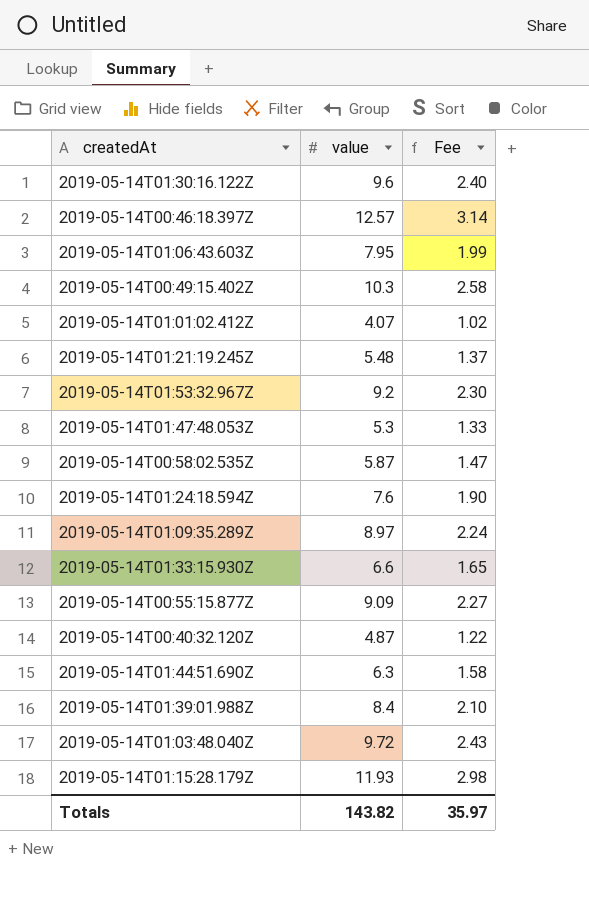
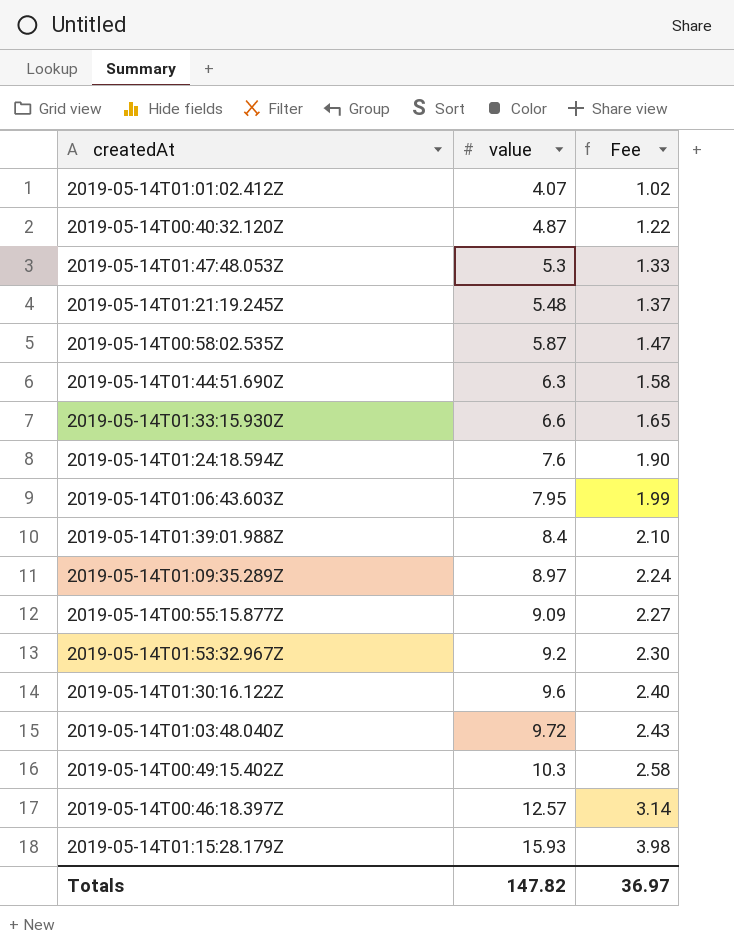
row order: none -> value ascending
2019-05-14T01:15:28.179Z | value: 11.93 -> 15.93
2019-05-14T01:15:28.179Z | Fee: 2.98 -> 3.98
Totals | value: 143.82 -> 147.82
Totals | Fee: 35.97 -> 36.97

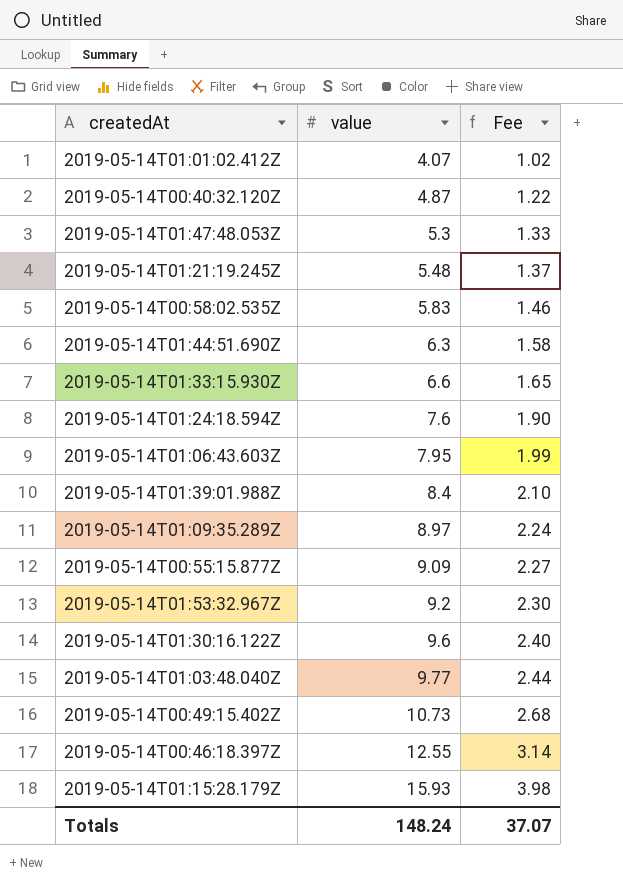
2019-05-14T00:58:02.535Z | value: 5.87 -> 5.83
2019-05-14T00:58:02.535Z | Fee: 1.47 -> 1.46
2019-05-14T01:03:48.040Z | value: 9.72 -> 9.77
2019-05-14T01:03:48.040Z | Fee: 2.43 -> 2.44
2019-05-14T00:49:15.402Z | value: 10.3 -> 10.73
2019-05-14T00:49:15.402Z | Fee: 2.58 -> 2.68
2019-05-14T00:46:18.397Z | value: 12.57 -> 12.55
Totals | value: 147.82 -> 148.24
Totals | Fee: 36.97 -> 37.07

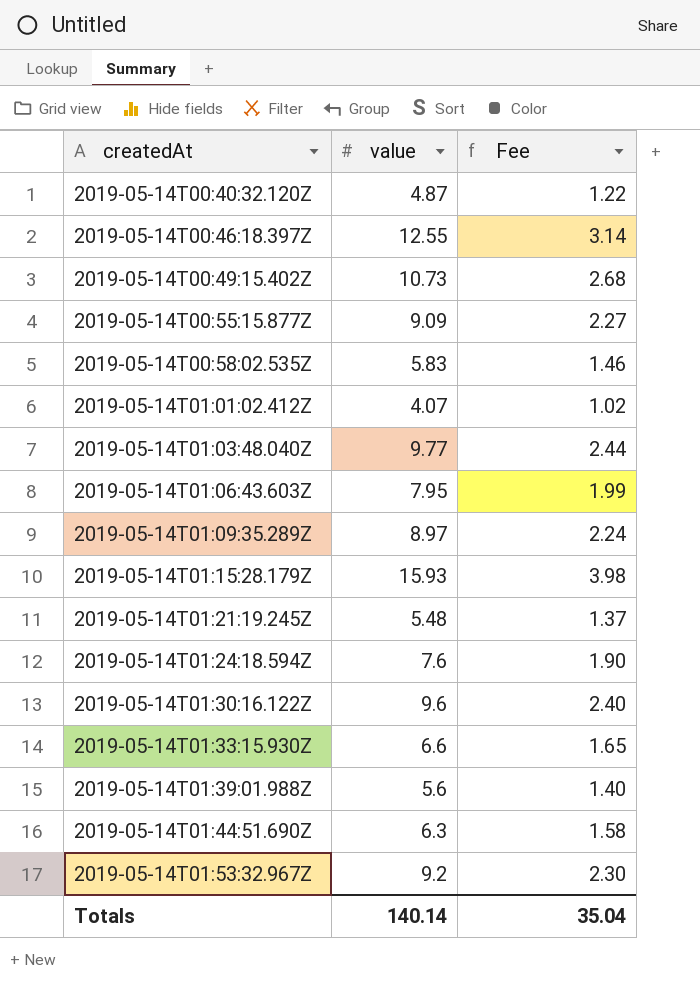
row order: value ascending -> createdAt ascending
row 2019-05-14T01:47:48.053Z: 5.3 | 1.33 -> none
2019-05-14T01:39:01.988Z | value: 8.4 -> 5.6
2019-05-14T01:39:01.988Z | Fee: 2.10 -> 1.40
Totals | value: 148.24 -> 140.14
Totals | Fee: 37.07 -> 35.04

